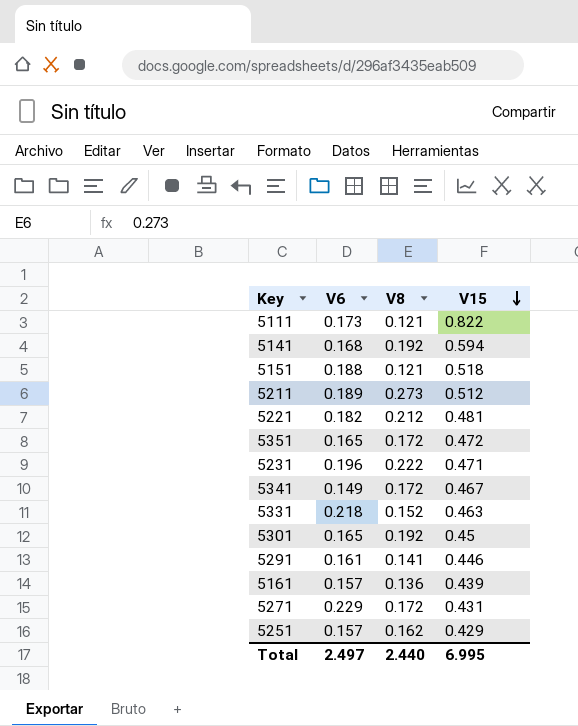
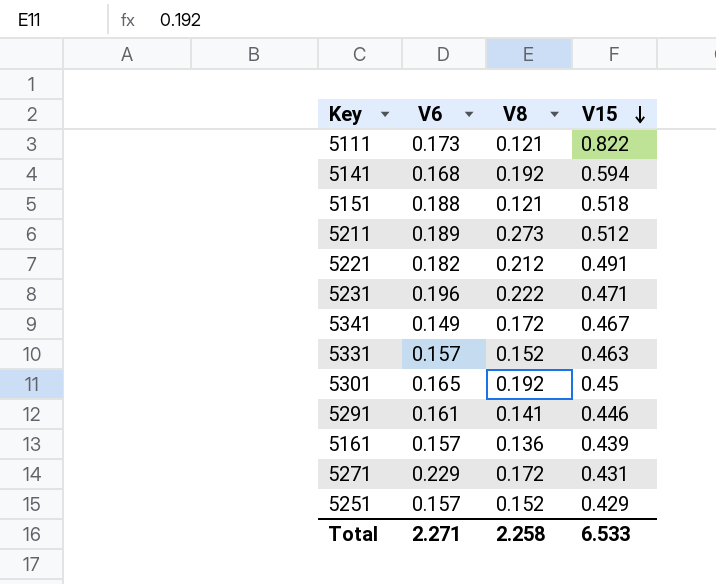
row 5351: 0.165 | 0.172 | 0.472 -> none
5221 | V15: 0.481 -> 0.491
5331 | V6: 0.218 -> 0.157
5251 | V8: 0.162 -> 0.152
Total | V6: 2.497 -> 2.271
Total | V8: 2.440 -> 2.258
Total | V15: 6.995 -> 6.533

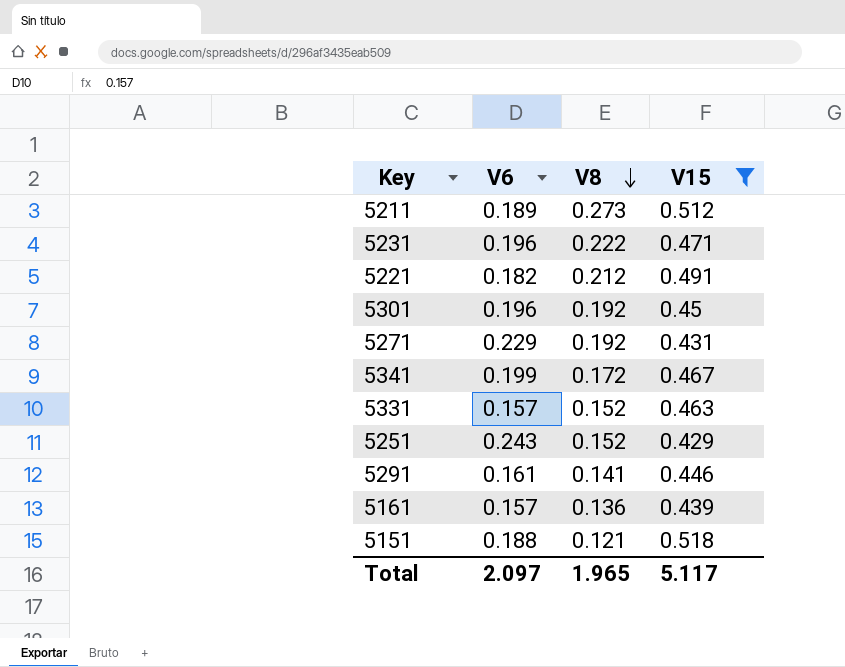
filter: none -> V15 <= 0.518
row order: V15 descending -> V8 descending
5301 | V6: 0.165 -> 0.196
5271 | V8: 0.172 -> 0.192
5341 | V6: 0.149 -> 0.199
5251 | V6: 0.157 -> 0.243
Total | V6: 2.271 -> 2.097
Total | V8: 2.258 -> 1.965
Total | V15: 6.533 -> 5.117

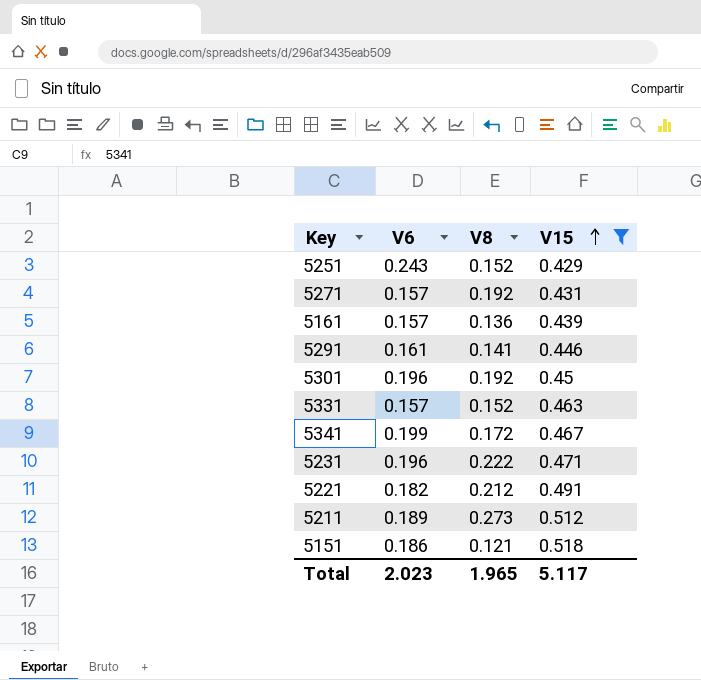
row order: V8 descending -> V15 ascending
5271 | V6: 0.229 -> 0.157
5151 | V6: 0.188 -> 0.186
Total | V6: 2.097 -> 2.023

